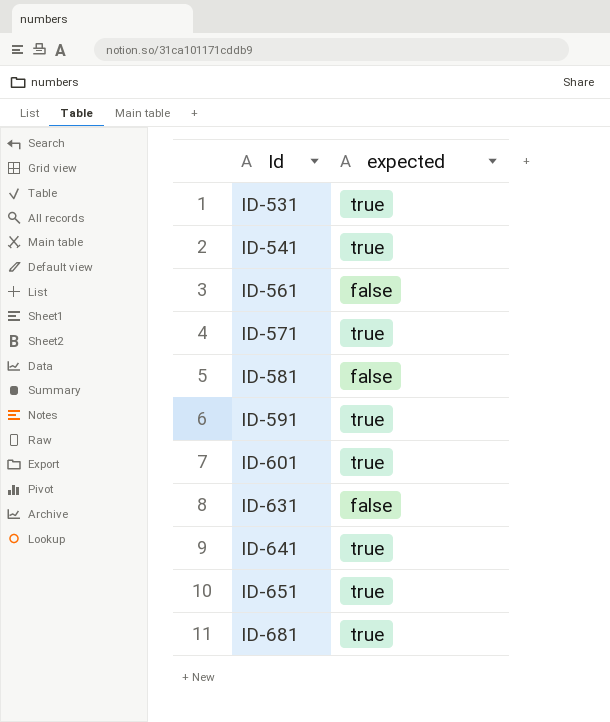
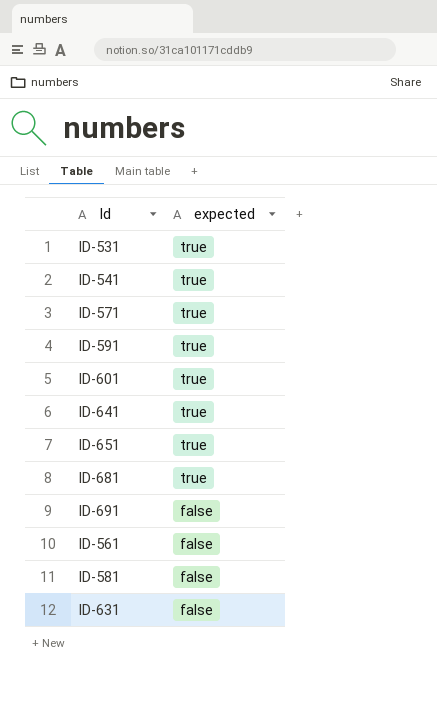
row order: Id ascending -> expected descending
row ID-691: none -> false

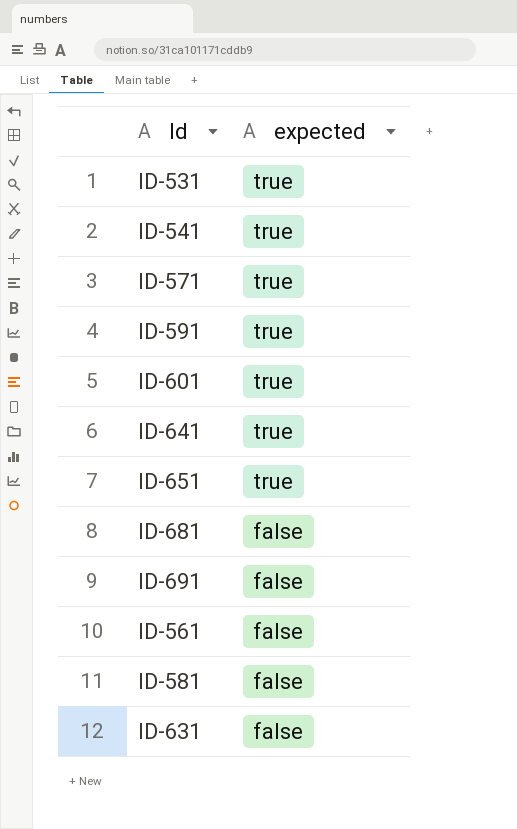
ID-681 | expected: true -> false

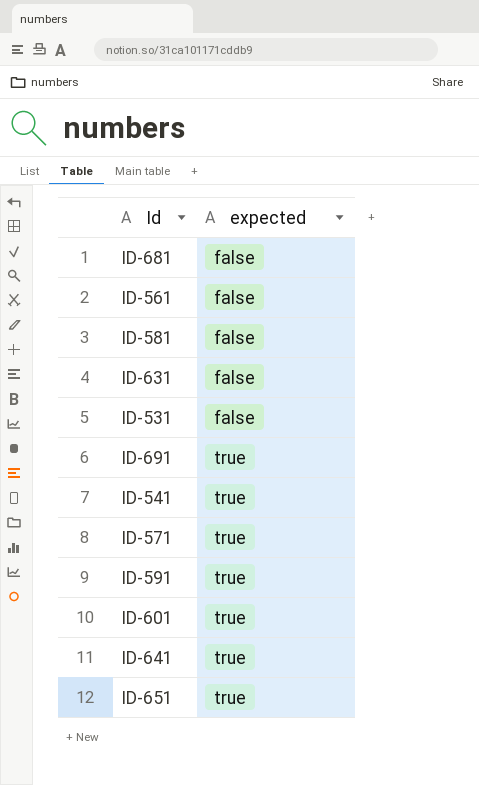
row order: expected descending -> expected ascending
ID-531 | expected: true -> false
ID-691 | expected: false -> true

